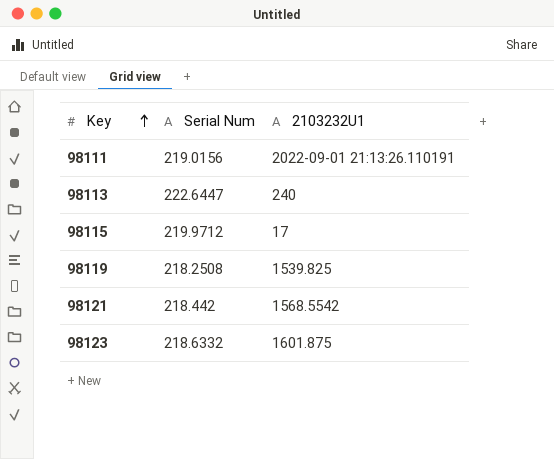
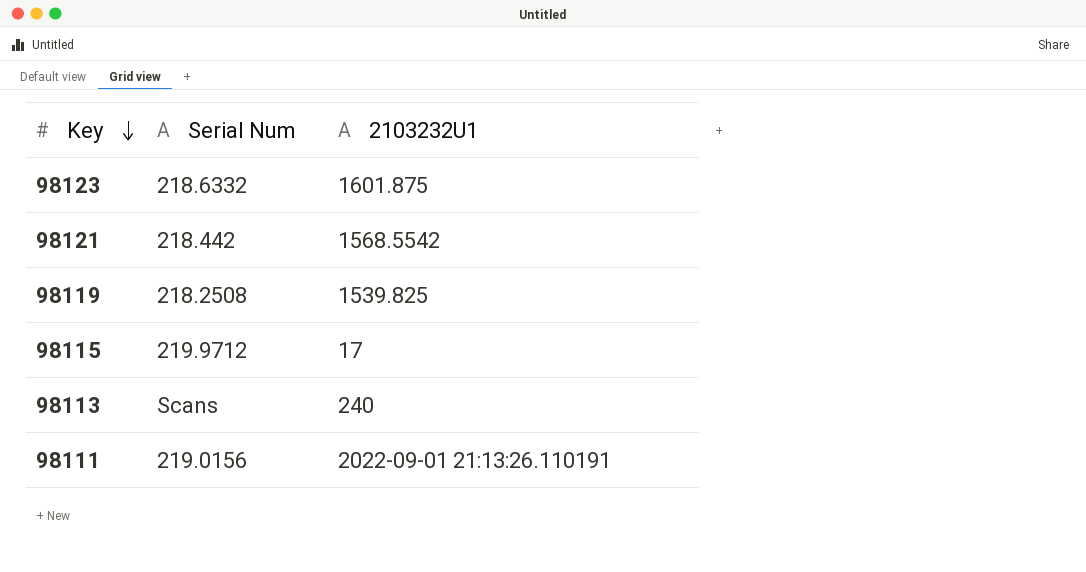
row order: Key ascending -> Key descending
98113 | Serial Num: 222.6447 -> Scans

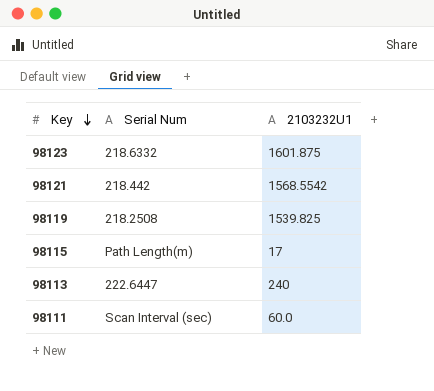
98115 | Serial Num: 219.9712 -> Path Length(m)
98113 | Serial Num: Scans -> 222.6447
98111 | Serial Num: 219.0156 -> Scan Interval (sec)
98111 | 2103232U1: 2022-09-01 21:13:26.110191 -> 60.0

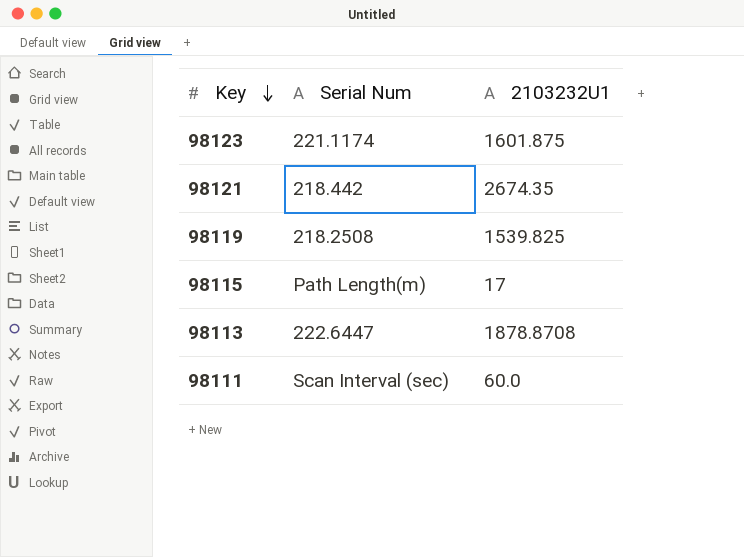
98123 | Serial Num: 218.6332 -> 221.1174
98121 | 2103232U1: 1568.5542 -> 2674.35
98113 | 2103232U1: 240 -> 1878.8708

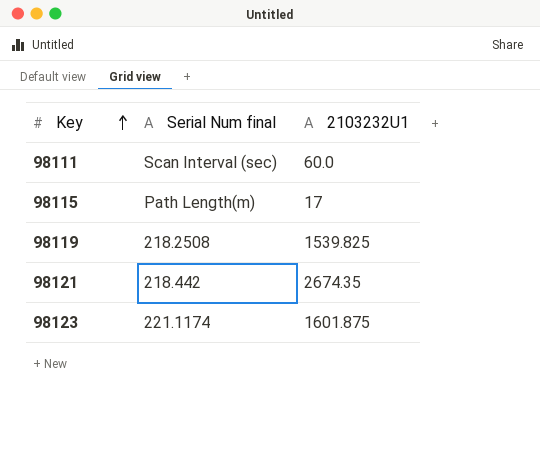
row order: Key descending -> Key ascending
column name: Serial Num -> Serial Num final
row 98113: 222.6447 | 1878.8708 -> none

